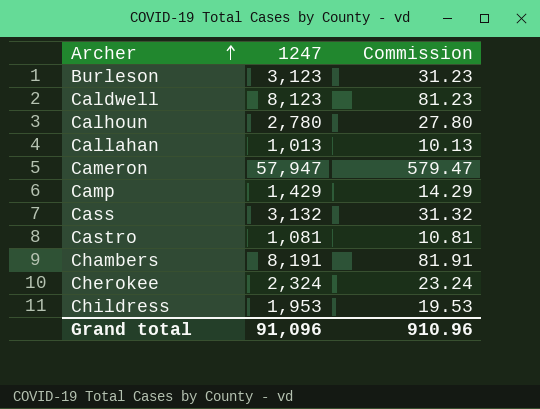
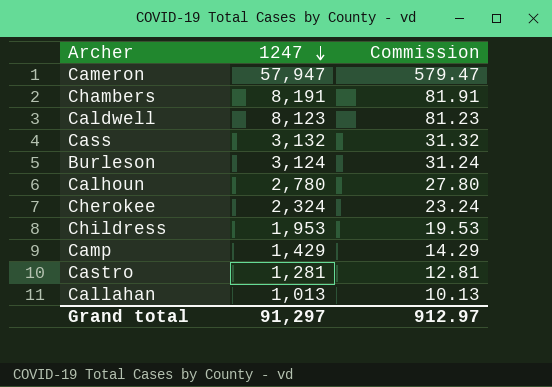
row order: Archer ascending -> 1247 descending
Burleson | 1247: 3,123 -> 3,124
Burleson | Commission: 31.23 -> 31.24
Castro | 1247: 1,081 -> 1,281
Castro | Commission: 10.81 -> 12.81
Grand total | 1247: 91,096 -> 91,297
Grand total | Commission: 910.96 -> 912.97

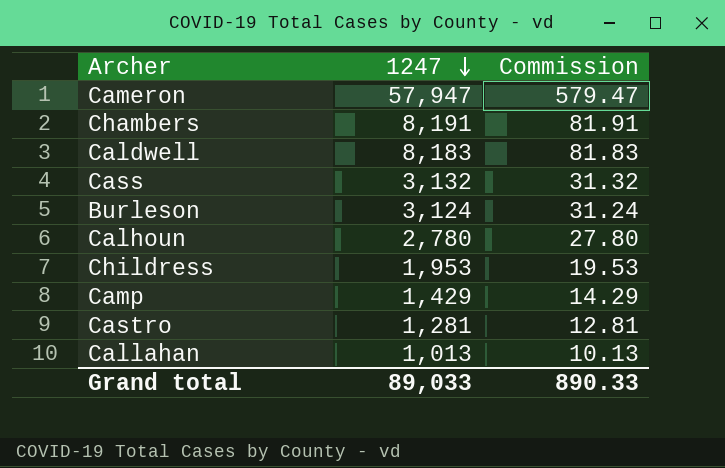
row Cherokee: 2,324 | 23.24 -> none
Caldwell | 1247: 8,123 -> 8,183
Caldwell | Commission: 81.23 -> 81.83
Grand total | 1247: 91,297 -> 89,033
Grand total | Commission: 912.97 -> 890.33

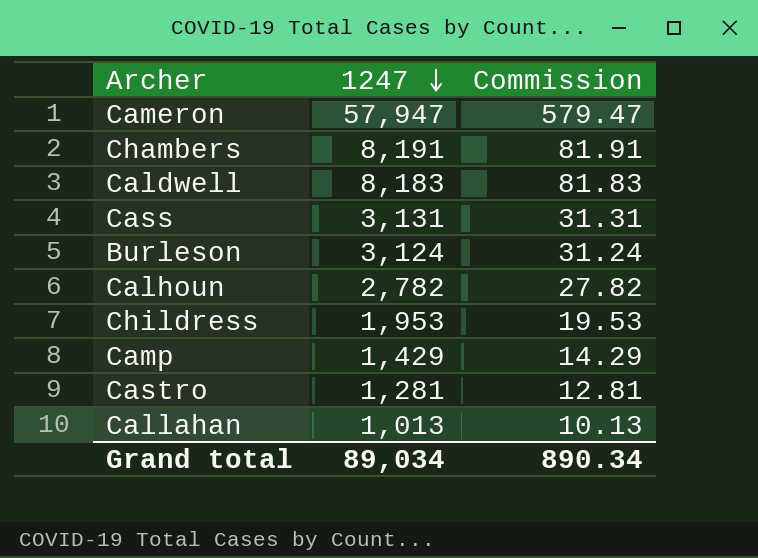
Cass | 1247: 3,132 -> 3,131
Cass | Commission: 31.32 -> 31.31
Calhoun | 1247: 2,780 -> 2,782
Calhoun | Commission: 27.80 -> 27.82
Grand total | 1247: 89,033 -> 89,034
Grand total | Commission: 890.33 -> 890.34

